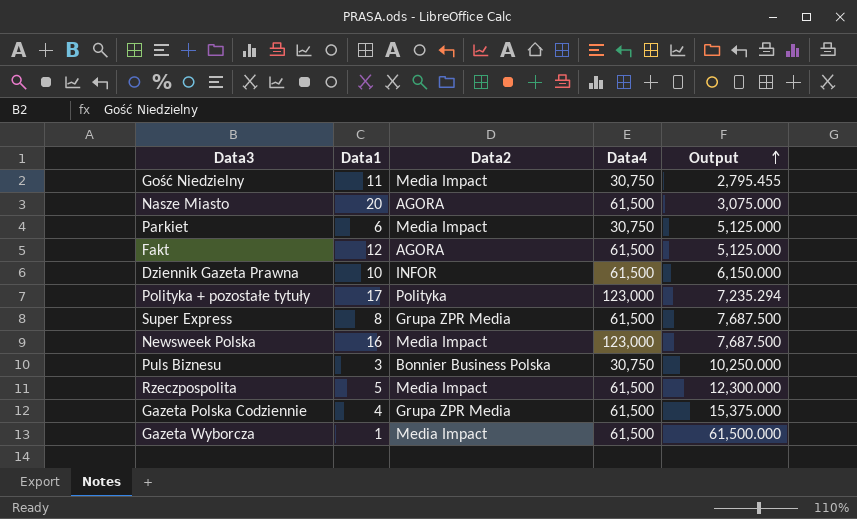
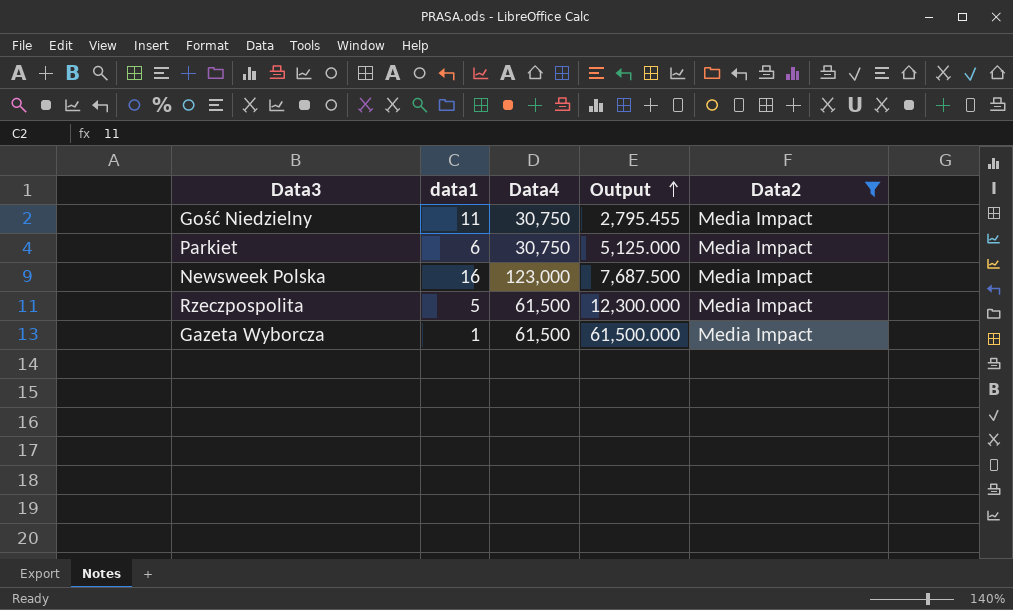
filter: none -> Data2 = Media Impact
column name: Data1 -> data1
column Data2 | position: 3 -> 5

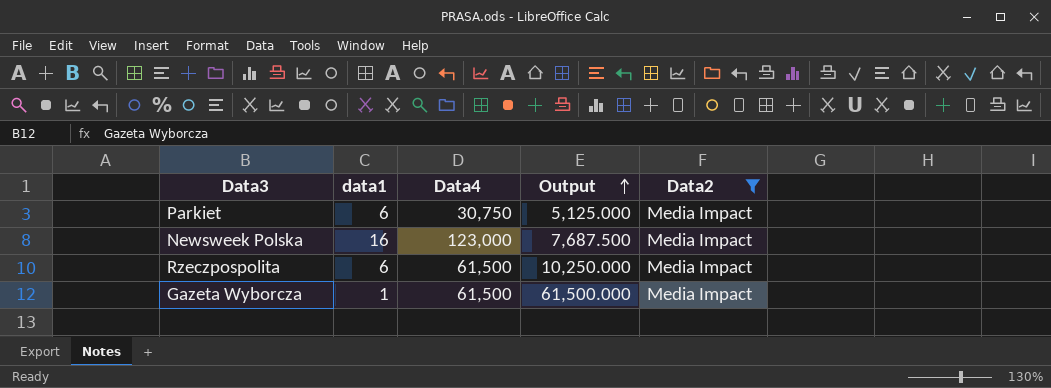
row Gość Niedzielny: 11 | 30,750 | 2,795.455 | Media Impact -> none
Rzeczpospolita | data1: 5 -> 6
Rzeczpospolita | Output: 12,300.000 -> 10,250.000

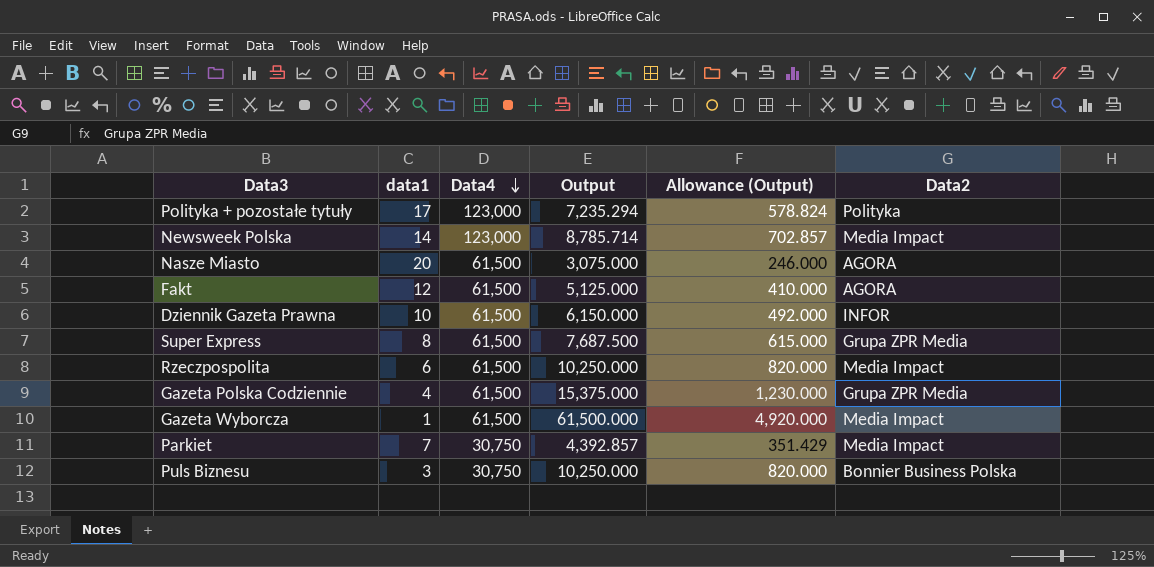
filter: Data2 = Media Impact -> none
row order: Output ascending -> Data4 descending
column Allowance (Output) | formula: none -> [Output] * 0.08
Newsweek Polska | data1: 16 -> 14
Newsweek Polska | Output: 7,687.500 -> 8,785.714
Parkiet | data1: 6 -> 7
Parkiet | Output: 5,125.000 -> 4,392.857

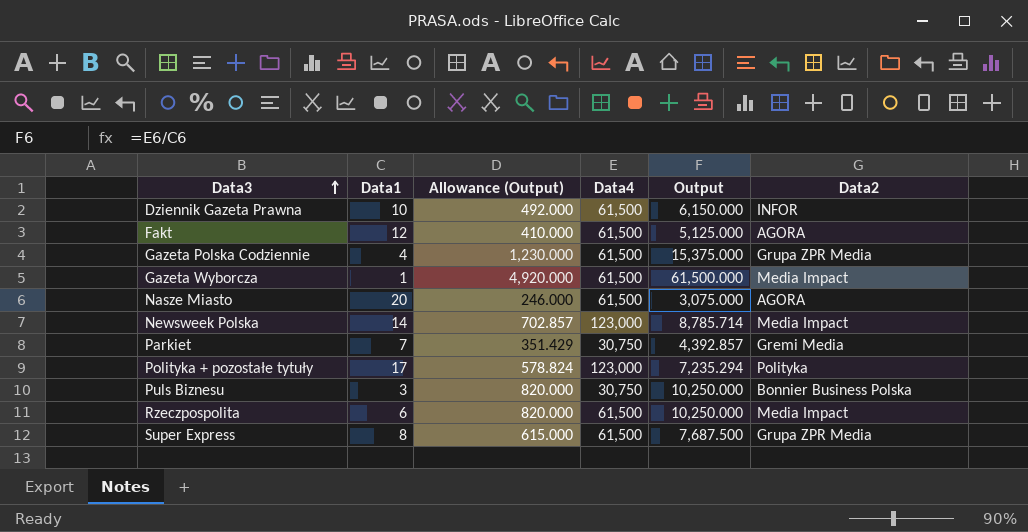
row order: Data4 descending -> Data3 ascending
column name: data1 -> Data1
column Allowance (Output) | position: 5 -> 3
Parkiet | Data2: Media Impact -> Gremi Media

